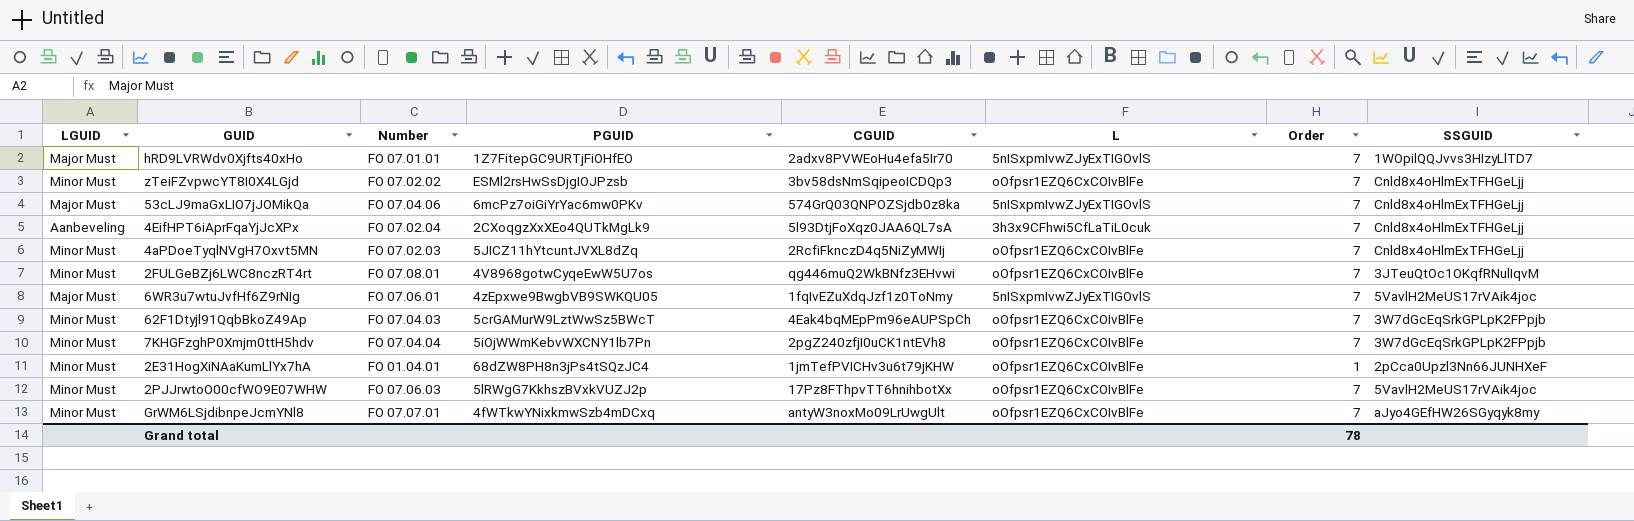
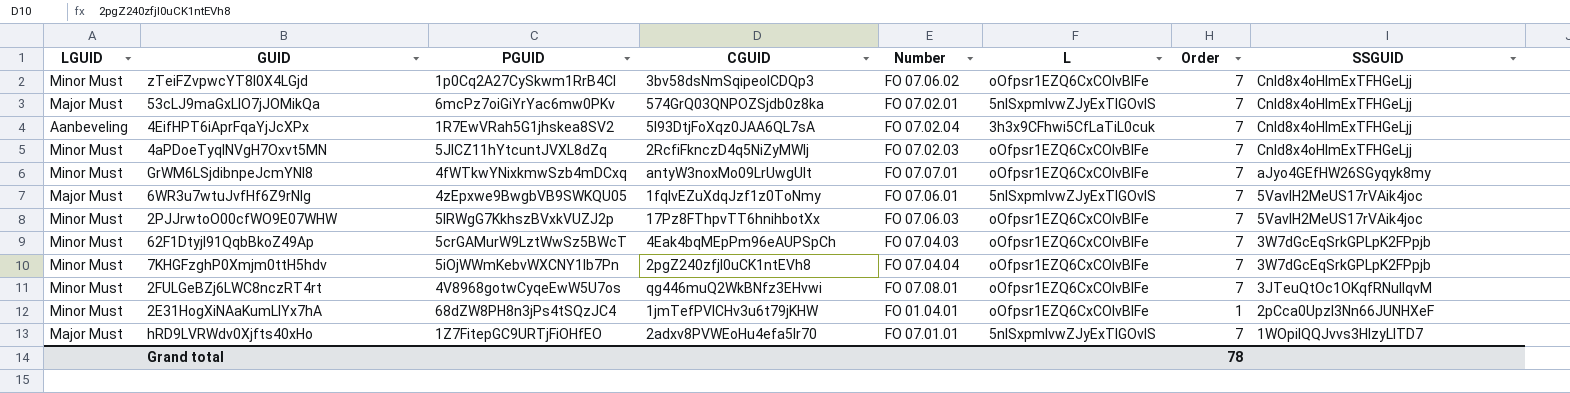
row order: none -> SSGUID descending
column Number | position: 3 -> 5
zTeiFZvpwcYT8I0X4LGjd | PGUID: ESMl2rsHwSsDjgIOJPzsb -> 1p0Cq2A27CySkwm1RrB4CI
zTeiFZvpwcYT8I0X4LGjd | Number: FO 07.02.02 -> FO 07.06.02
53cLJ9maGxLIO7jJOMikQa | Number: FO 07.04.06 -> FO 07.02.01
4EifHPT6iAprFqaYjJcXPx | PGUID: 2CXoqgzXxXEo4QUTkMgLk9 -> 1R7EwVRah5G1jhskea8SV2

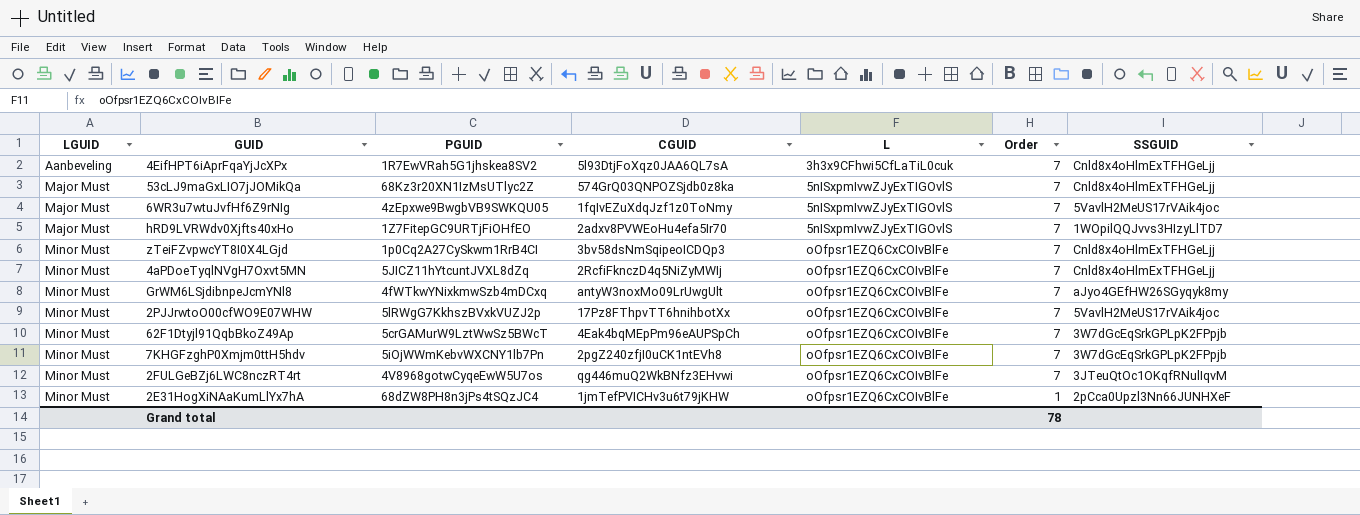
row order: SSGUID descending -> LGUID ascending
column Number | position: 5 -> none
53cLJ9maGxLIO7jJOMikQa | PGUID: 6mcPz7oiGiYrYac6mw0PKv -> 68Kz3r20XN1IzMsUTlyc2Z

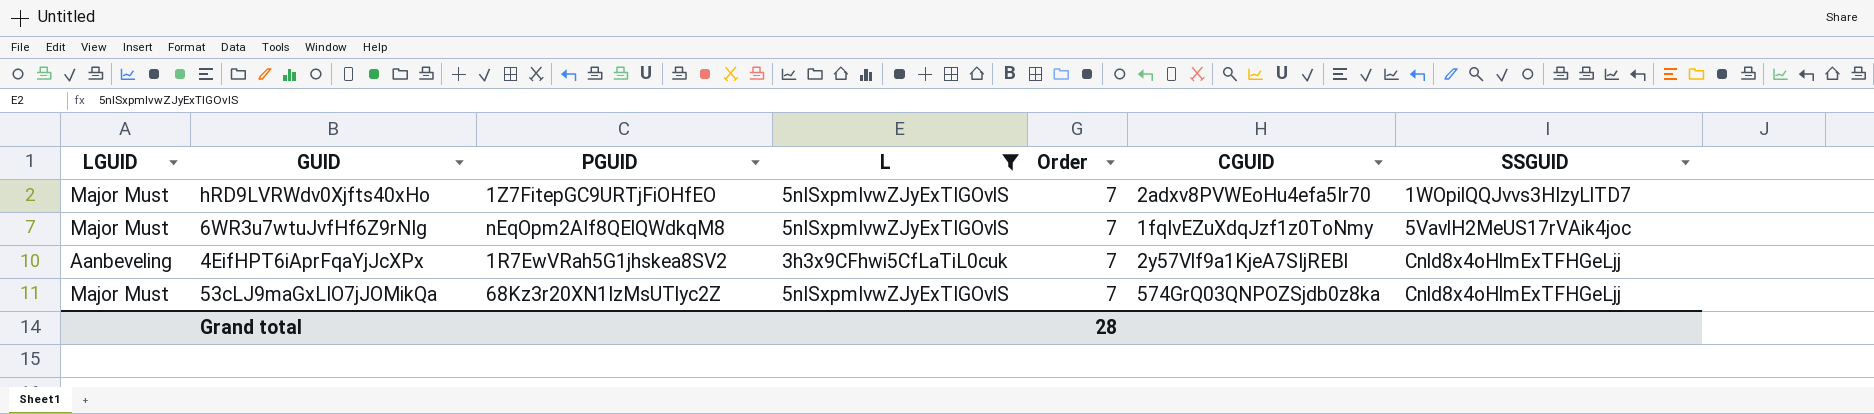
filter: none -> L != oOfpsr1EZQ6CxCOIvBlFe
row order: LGUID ascending -> SSGUID ascending
column CGUID | position: 4 -> 6
6WR3u7wtuJvfHf6Z9rNIg | PGUID: 4zEpxwe9BwgbVB9SWKQU05 -> nEqOpm2AIf8QElQWdkqM8
4EifHPT6iAprFqaYjJcXPx | CGUID: 5l93DtjFoXqz0JAA6QL7sA -> 2y57Vlf9a1KjeA7SIjREBl
Grand total | Order: 78 -> 28

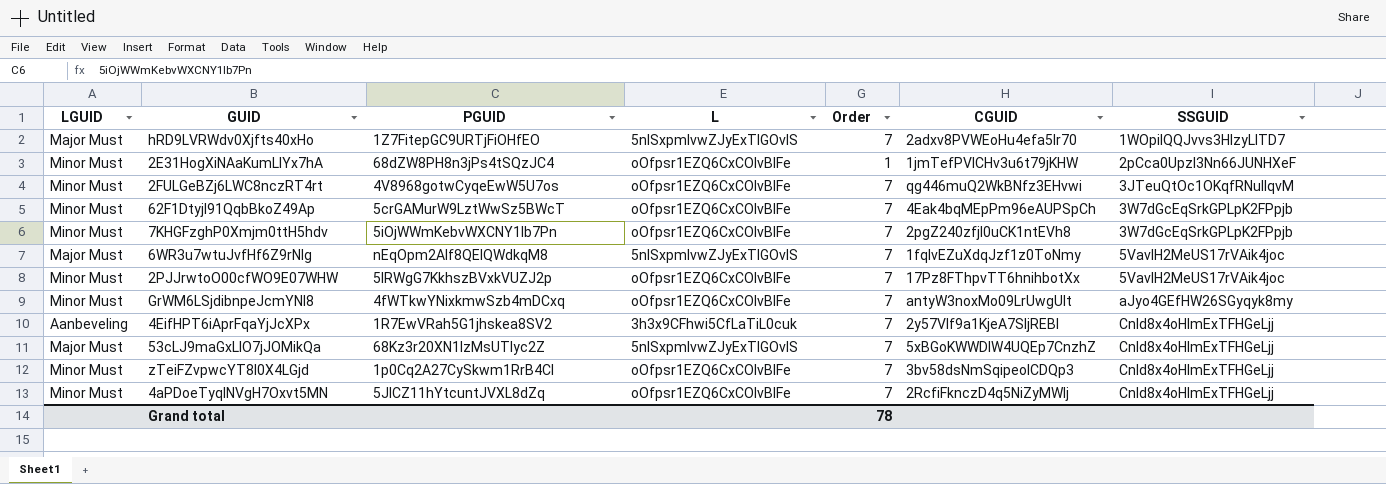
filter: L != oOfpsr1EZQ6CxCOIvBlFe -> none
53cLJ9maGxLIO7jJOMikQa | CGUID: 574GrQ03QNPOZSjdb0z8ka -> 5xBGoKWWDIW4UQEp7CnzhZ
Grand total | Order: 28 -> 78

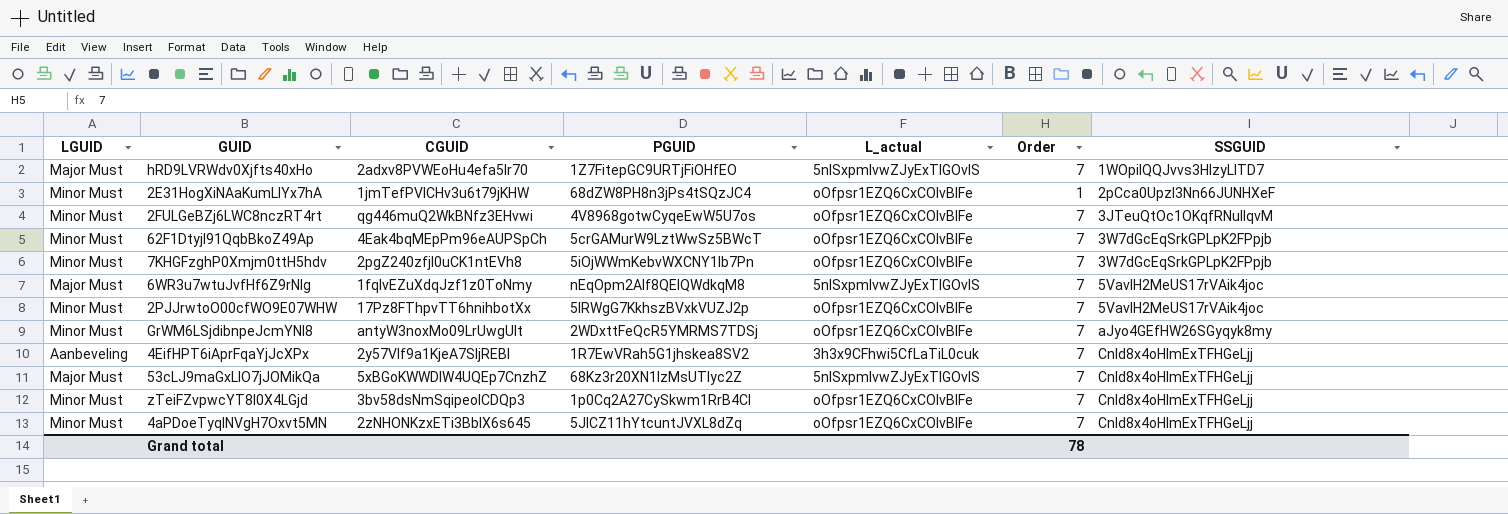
column CGUID | position: 6 -> 3
column name: L -> L_actual
GrWM6LSjdibnpeJcmYNl8 | PGUID: 4fWTkwYNixkmwSzb4mDCxq -> 2WDxttFeQcR5YMRMS7TDSj
4aPDoeTyqlNVgH7Oxvt5MN | CGUID: 2RcfiFknczD4q5NiZyMWIj -> 2zNHONKzxETi3BbIX6s645

